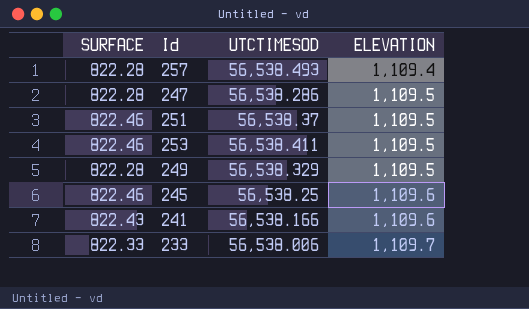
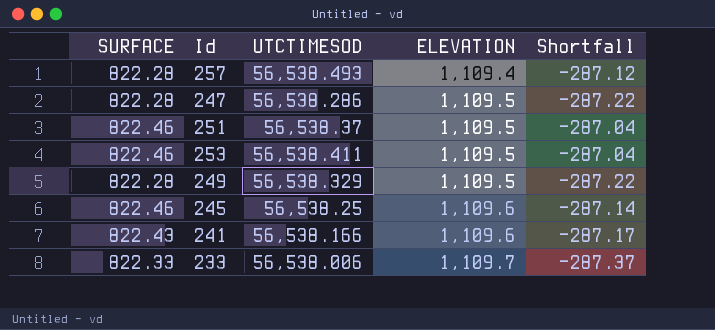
column Shortfall | formula: none -> [SURFACE] - [ELEVATION]

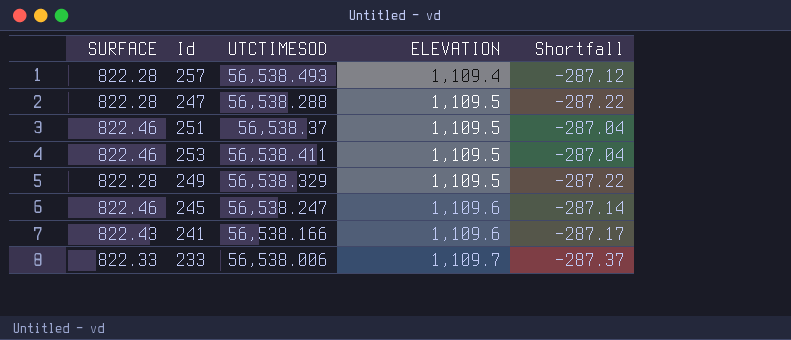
247 | UTCTIMESOD: 56,538.286 -> 56,538.288
245 | UTCTIMESOD: 56,538.25 -> 56,538.247

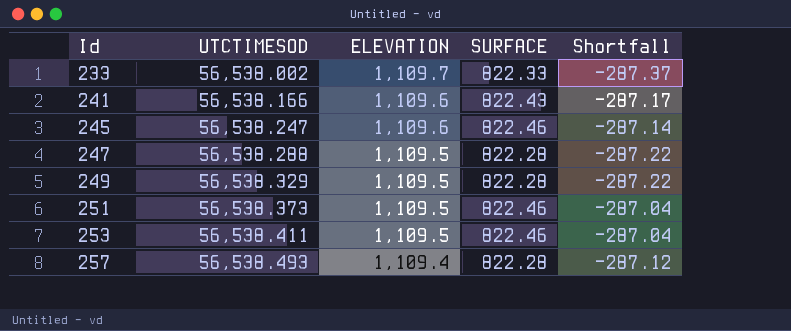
row order: ELEVATION ascending -> Id ascending
column SURFACE | position: 1 -> 4
233 | UTCTIMESOD: 56,538.006 -> 56,538.002
251 | UTCTIMESOD: 56,538.37 -> 56,538.373

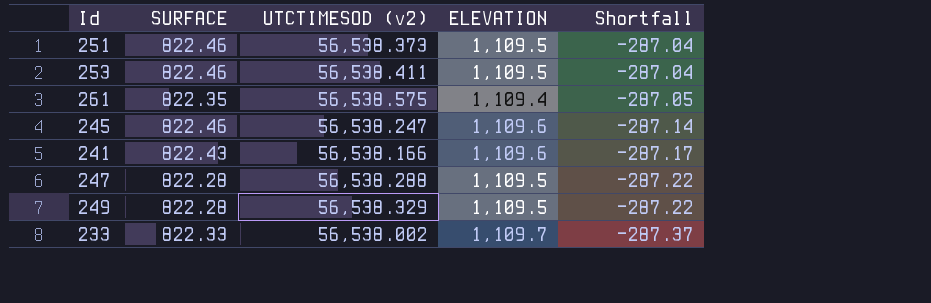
row order: Id ascending -> Shortfall descending
column SURFACE | position: 4 -> 2
column name: UTCTIMESOD -> UTCTIMESOD (v2)
row 257: 56,538.493 | 1,109.4 | 822.28 | -287.12 -> none
row 261: none -> 822.35 | 56,538.575 | 1,109.4 | -287.05

